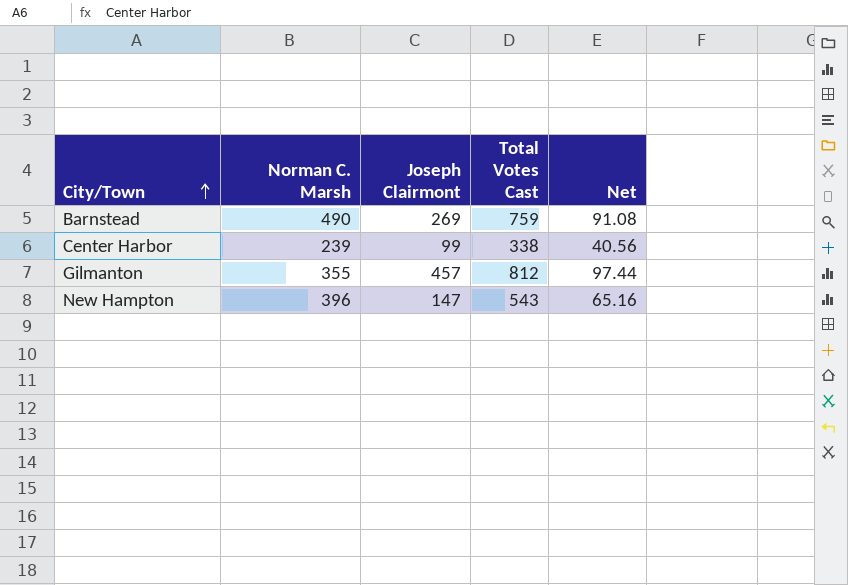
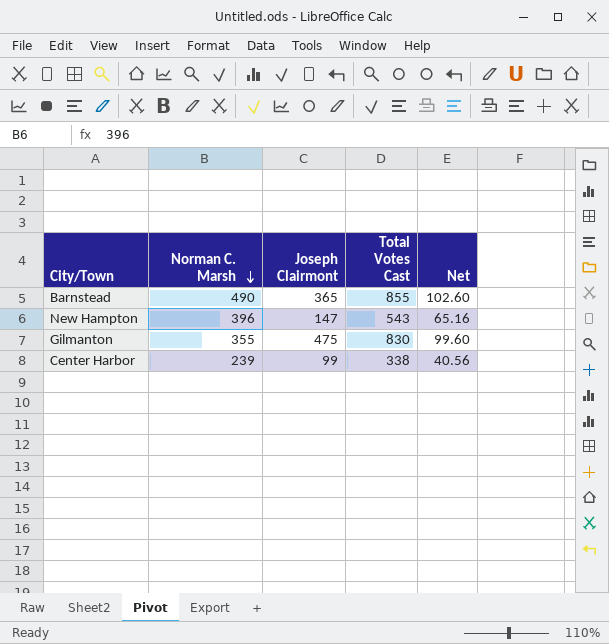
row order: City/Town ascending -> Norman C. Marsh descending
Barnstead | Joseph Clairmont: 269 -> 365
Barnstead | Total Votes Cast: 759 -> 855
Barnstead | Net: 91.08 -> 102.60
Gilmanton | Joseph Clairmont: 457 -> 475
Gilmanton | Total Votes Cast: 812 -> 830
Gilmanton | Net: 97.44 -> 99.60

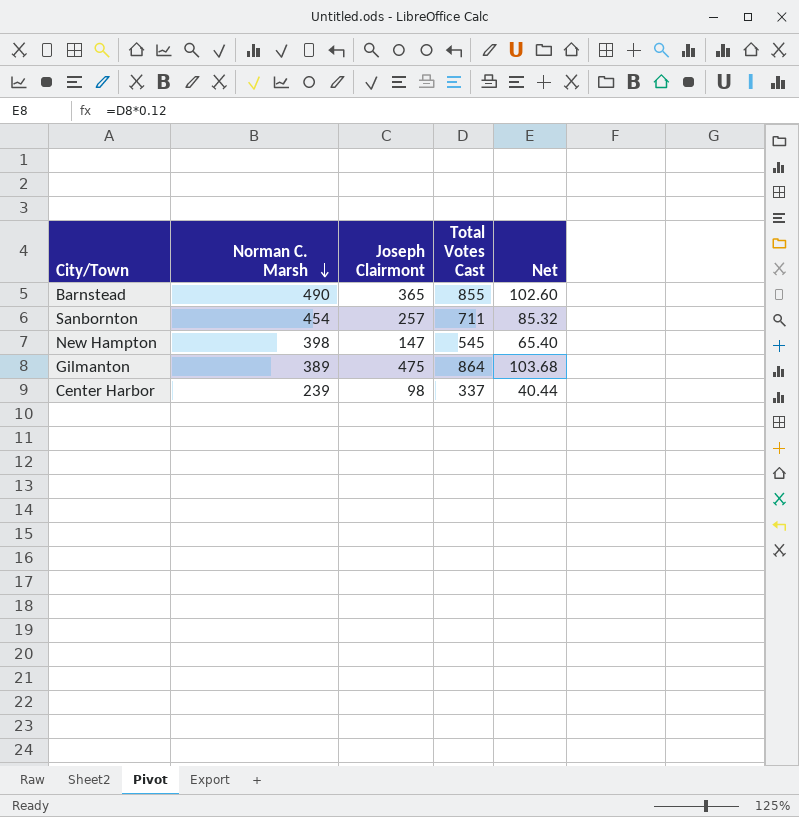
row Sanbornton: none -> 454 | 257 | 711 | 85.32
New Hampton | Norman C. Marsh: 396 -> 398
New Hampton | Total Votes Cast: 543 -> 545
New Hampton | Net: 65.16 -> 65.40
Gilmanton | Norman C. Marsh: 355 -> 389
Gilmanton | Total Votes Cast: 830 -> 864
Gilmanton | Net: 99.60 -> 103.68
Center Harbor | Joseph Clairmont: 99 -> 98
Center Harbor | Total Votes Cast: 338 -> 337
Center Harbor | Net: 40.56 -> 40.44

